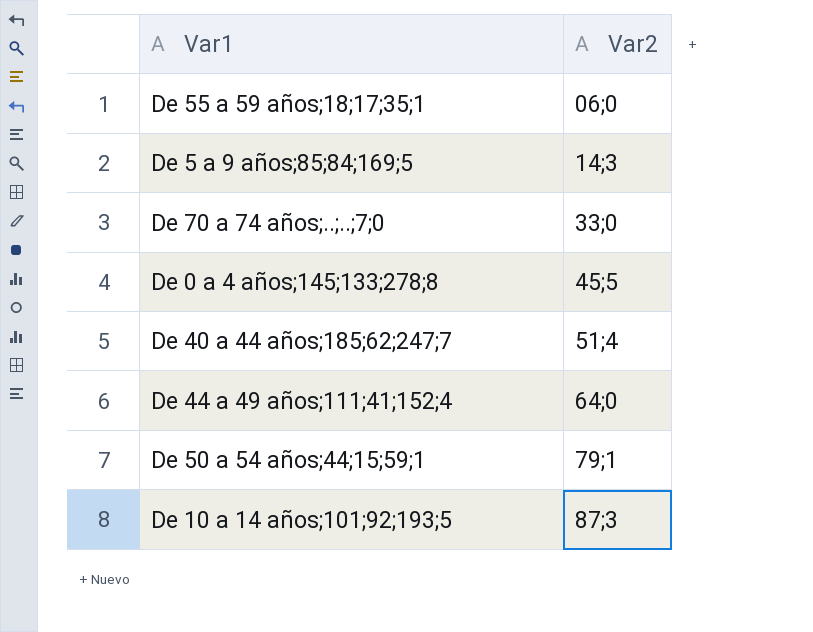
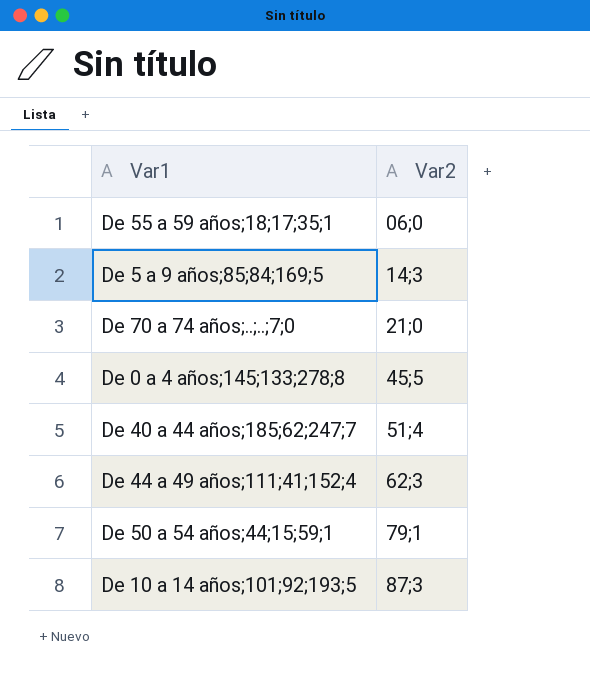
De 70 a 74 años;..;..;7;0 | Var2: 33;0 -> 21;0
De 44 a 49 años;111;41;152;4 | Var2: 64;0 -> 62;3

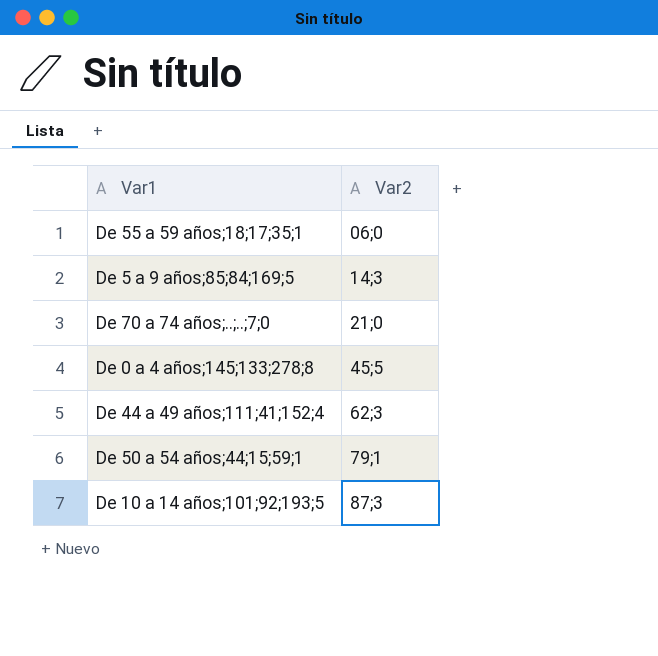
row De 40 a 44 años;185;62;247;7: 51;4 -> none

